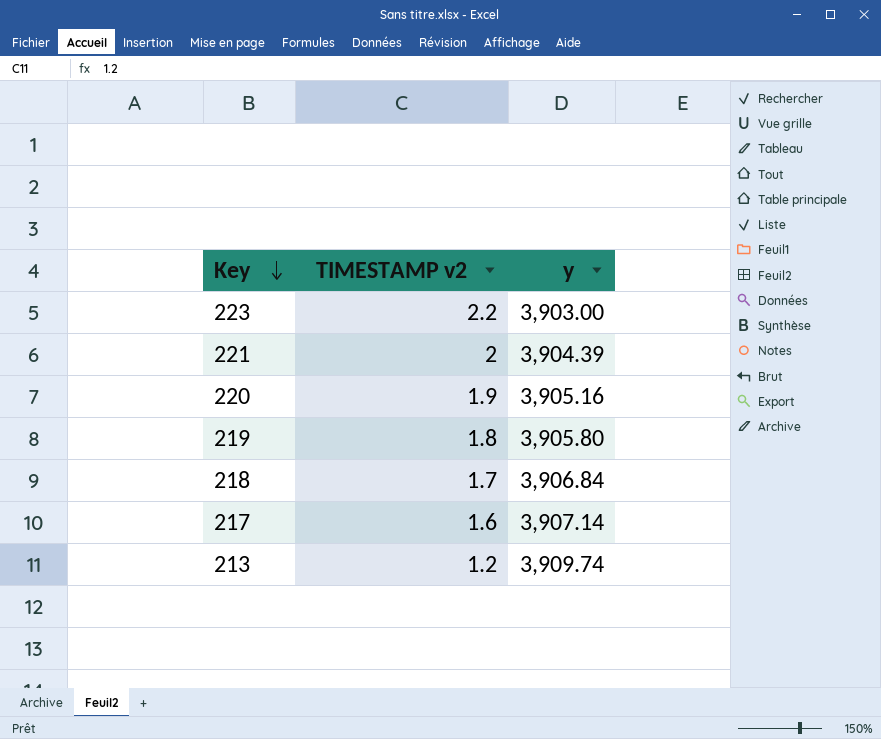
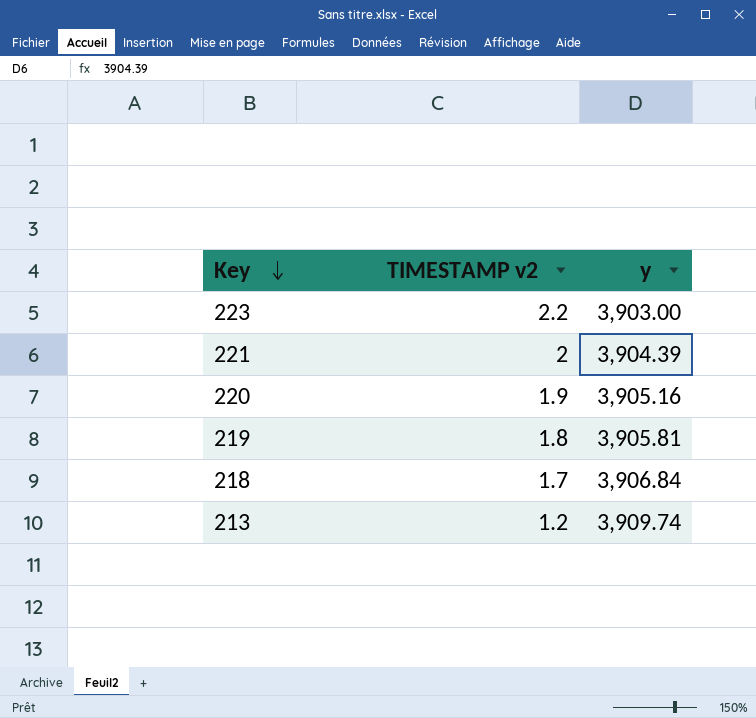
row 217: 1.6 | 3,907.14 -> none
219 | y: 3,905.80 -> 3,905.81

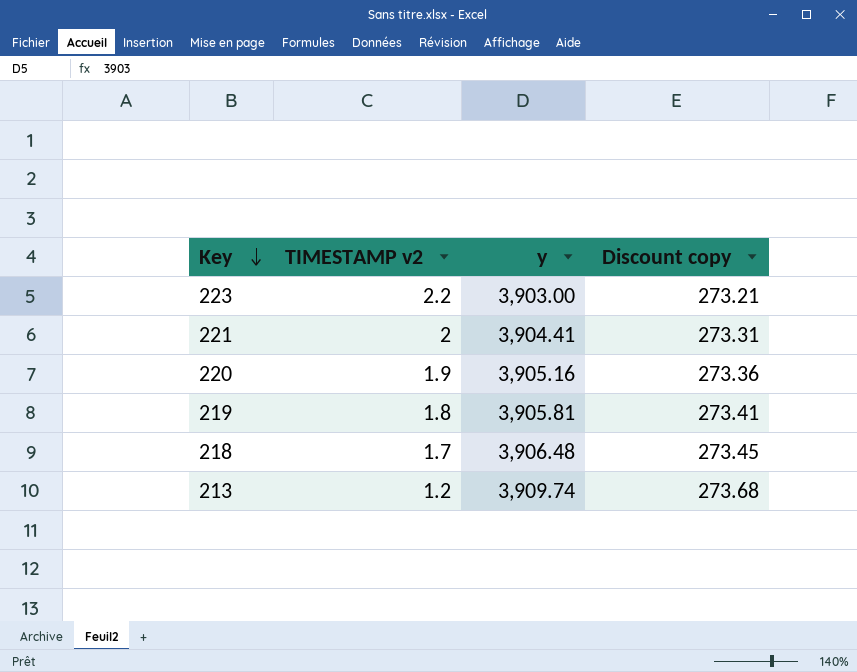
column Discount copy | formula: none -> [y] * 0.07
221 | y: 3,904.39 -> 3,904.41
218 | y: 3,906.84 -> 3,906.48

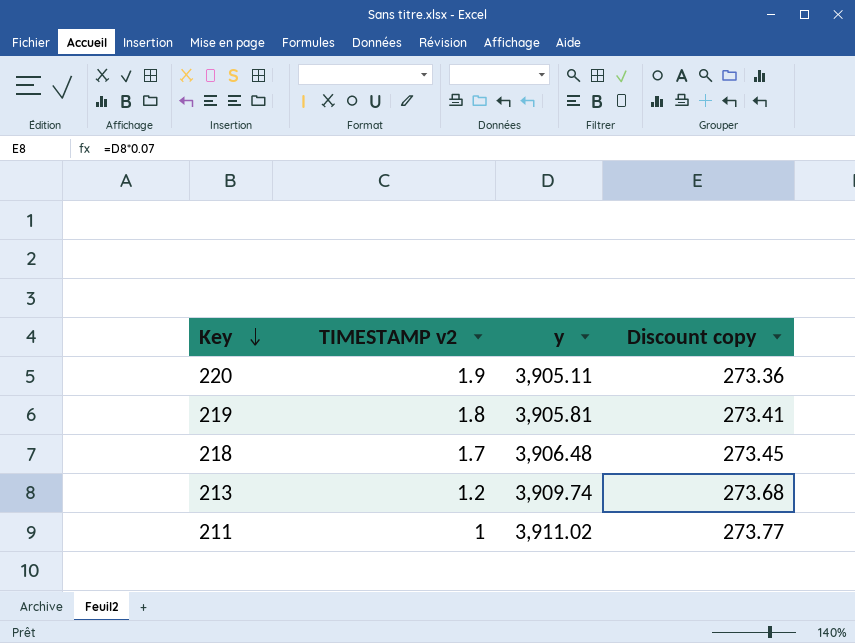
row 223: 2.2 | 3,903.00 | 273.21 -> none
row 221: 2 | 3,904.41 | 273.31 -> none
220 | y: 3,905.16 -> 3,905.11
row 211: none -> 1 | 3,911.02 | 273.77

